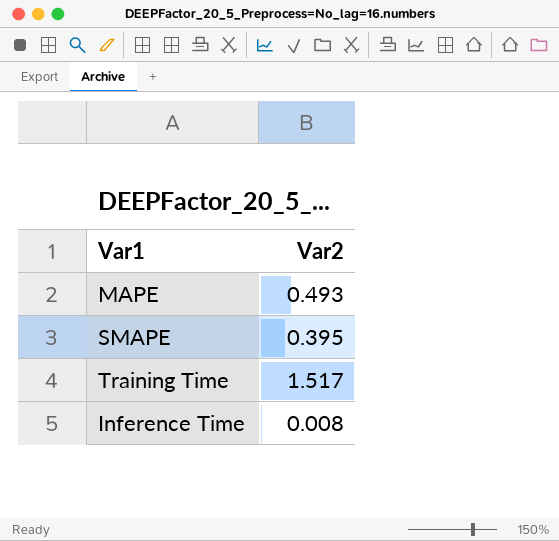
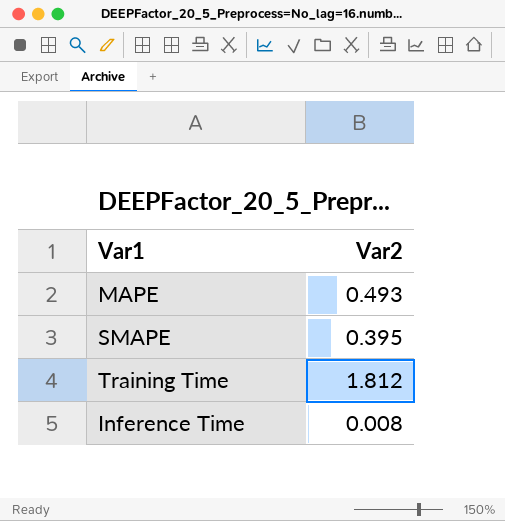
Training Time | Var2: 1.517 -> 1.812

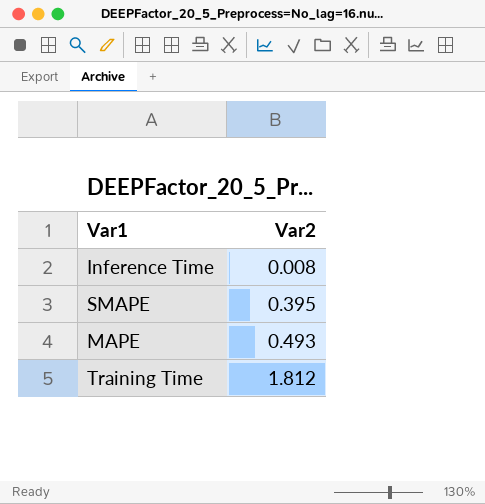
row order: none -> Var2 ascending

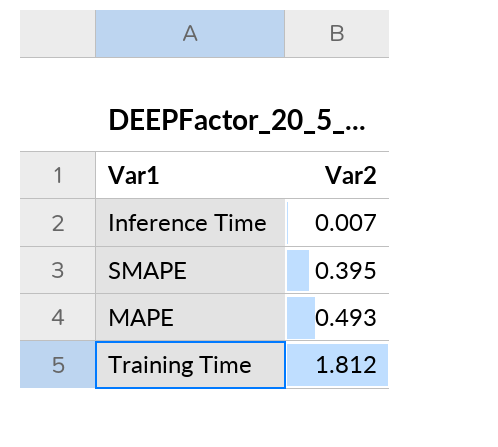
Inference Time | Var2: 0.008 -> 0.007

